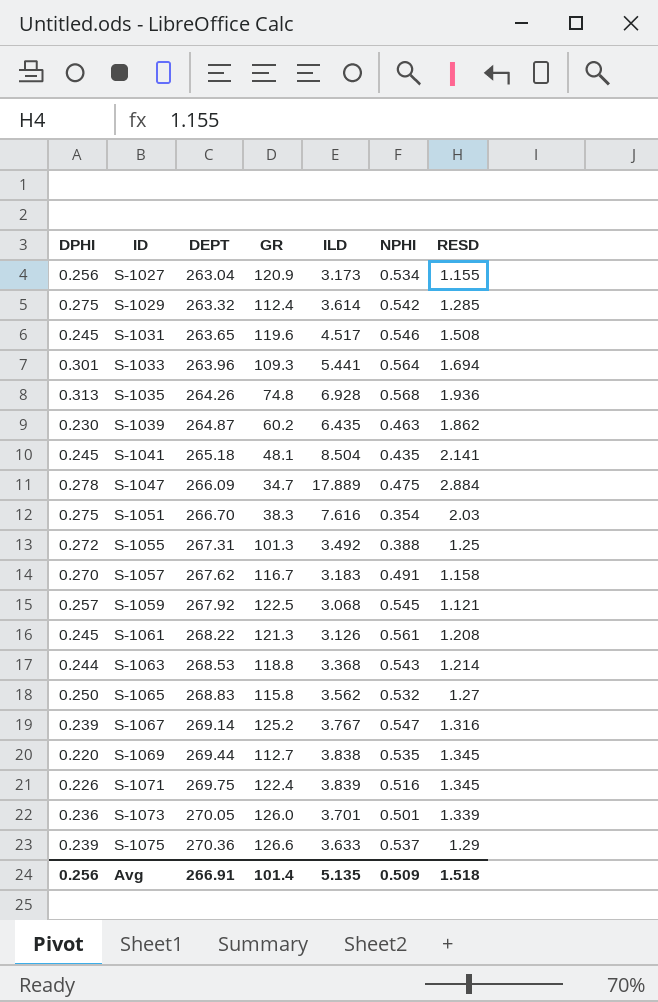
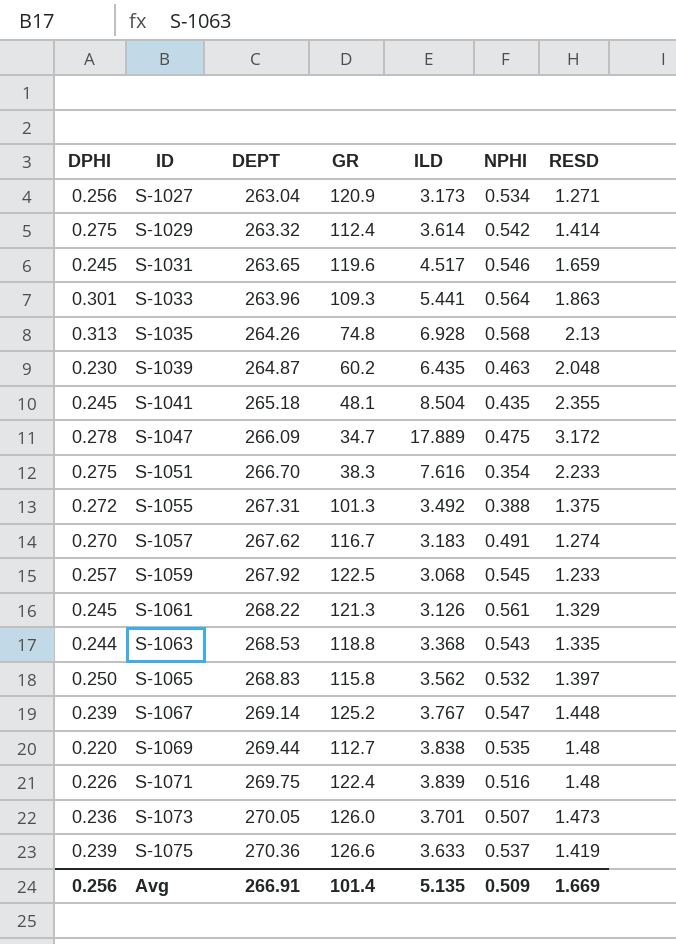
S-1027 | RESD: 1.155 -> 1.271
S-1029 | RESD: 1.285 -> 1.414
S-1031 | RESD: 1.508 -> 1.659
S-1033 | RESD: 1.694 -> 1.863
S-1035 | RESD: 1.936 -> 2.13
S-1039 | RESD: 1.862 -> 2.048
S-1041 | RESD: 2.141 -> 2.355
S-1047 | RESD: 2.884 -> 3.172
S-1051 | RESD: 2.03 -> 2.233
S-1055 | RESD: 1.25 -> 1.375
S-1057 | RESD: 1.158 -> 1.274
S-1059 | RESD: 1.121 -> 1.233
S-1061 | RESD: 1.208 -> 1.329
S-1063 | RESD: 1.214 -> 1.335
S-1065 | RESD: 1.27 -> 1.397
S-1067 | RESD: 1.316 -> 1.448
S-1069 | RESD: 1.345 -> 1.48
S-1071 | RESD: 1.345 -> 1.48
S-1073 | NPHI: 0.501 -> 0.507
S-1073 | RESD: 1.339 -> 1.473
S-1075 | RESD: 1.29 -> 1.419
Avg | RESD: 1.518 -> 1.669

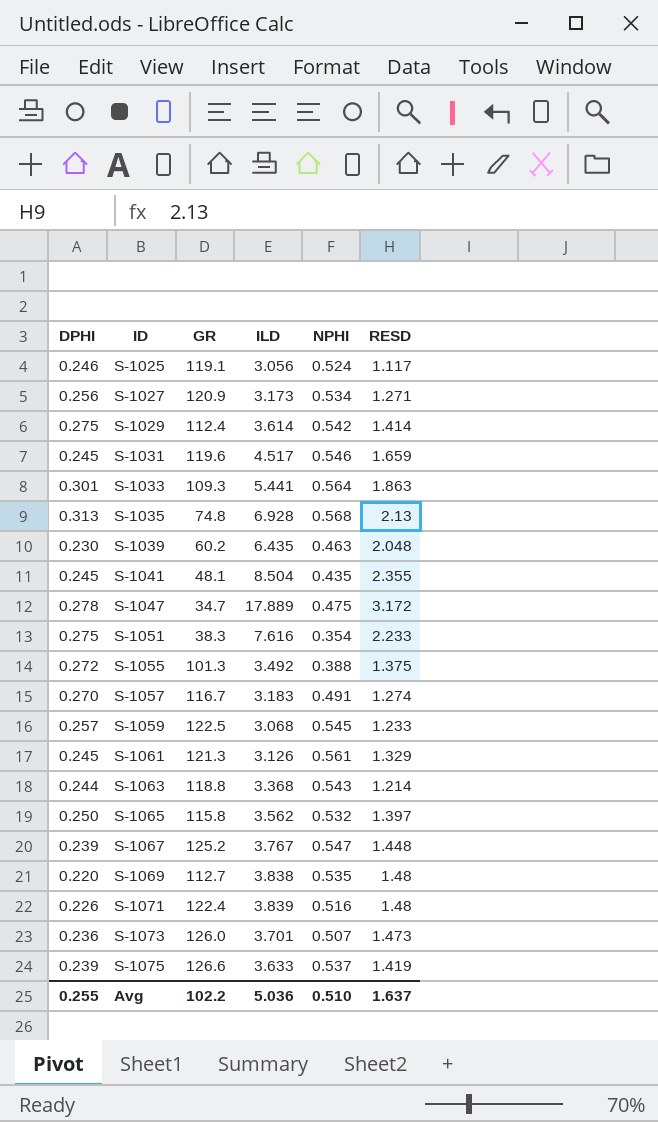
column DEPT | position: 3 -> none
row S-1025: none -> 0.246 | 119.1 | 3.056 | 0.524 | 1.117
S-1063 | RESD: 1.335 -> 1.214
Avg | DPHI: 0.256 -> 0.255
Avg | GR: 101.4 -> 102.2
Avg | ILD: 5.135 -> 5.036
Avg | NPHI: 0.509 -> 0.510
Avg | RESD: 1.669 -> 1.637

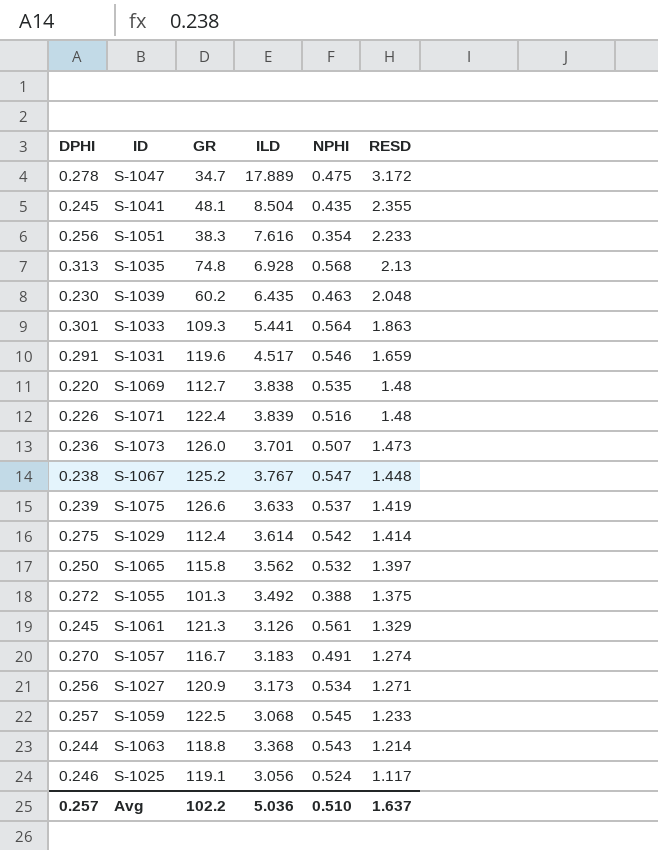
row order: ID ascending -> RESD descending
S-1051 | DPHI: 0.275 -> 0.256
S-1031 | DPHI: 0.245 -> 0.291
S-1067 | DPHI: 0.239 -> 0.238
Avg | DPHI: 0.255 -> 0.257

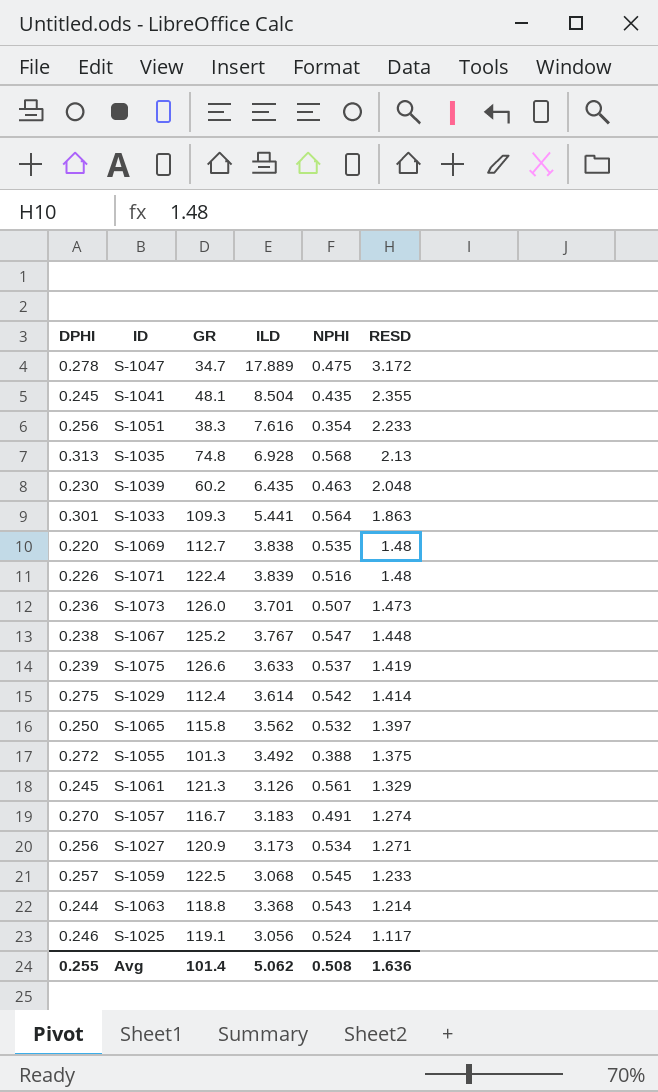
row S-1031: 0.291 | 119.6 | 4.517 | 0.546 | 1.659 -> none
Avg | DPHI: 0.257 -> 0.255
Avg | GR: 102.2 -> 101.4
Avg | ILD: 5.036 -> 5.062
Avg | NPHI: 0.510 -> 0.508
Avg | RESD: 1.637 -> 1.636

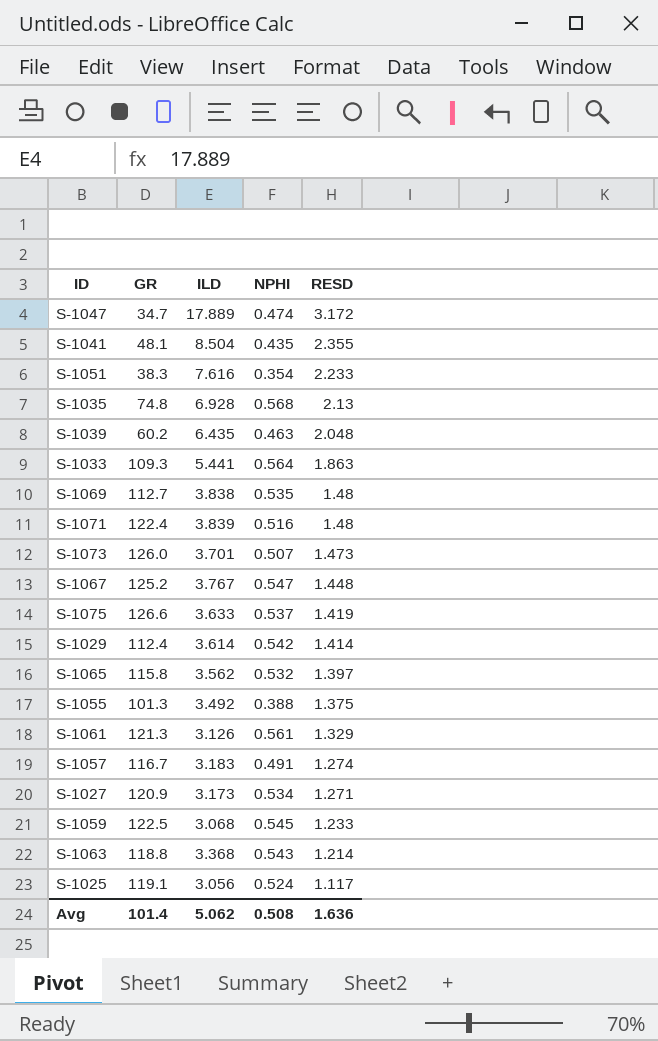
column DPHI | position: 1 -> none
S-1047 | NPHI: 0.475 -> 0.474

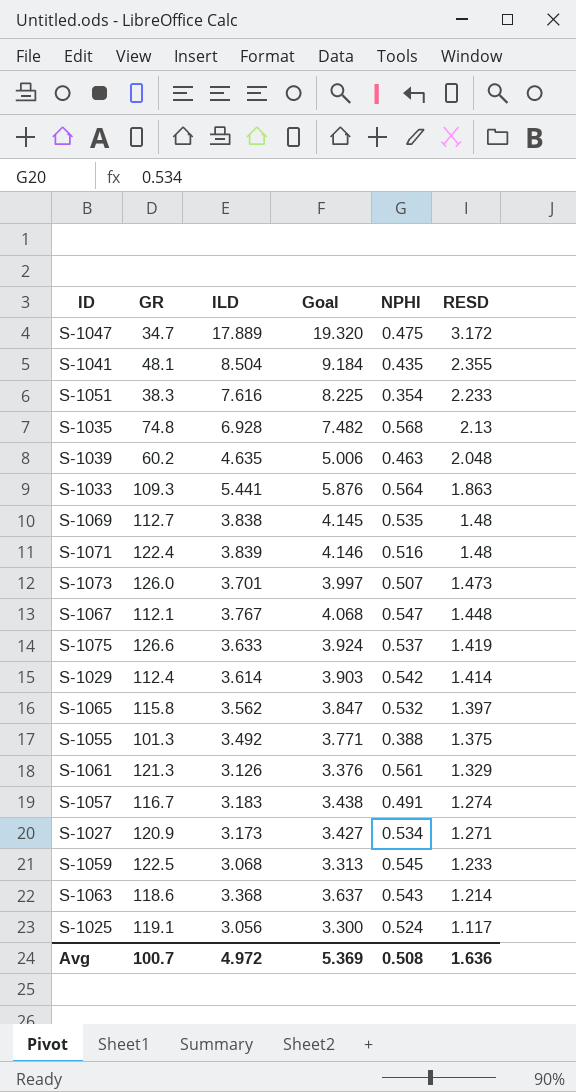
column Goal | formula: none -> [ILD] * 1.08
S-1047 | NPHI: 0.474 -> 0.475
S-1039 | ILD: 6.435 -> 4.635
S-1067 | GR: 125.2 -> 112.1
S-1063 | GR: 118.8 -> 118.6
Avg | GR: 101.4 -> 100.7
Avg | ILD: 5.062 -> 4.972

